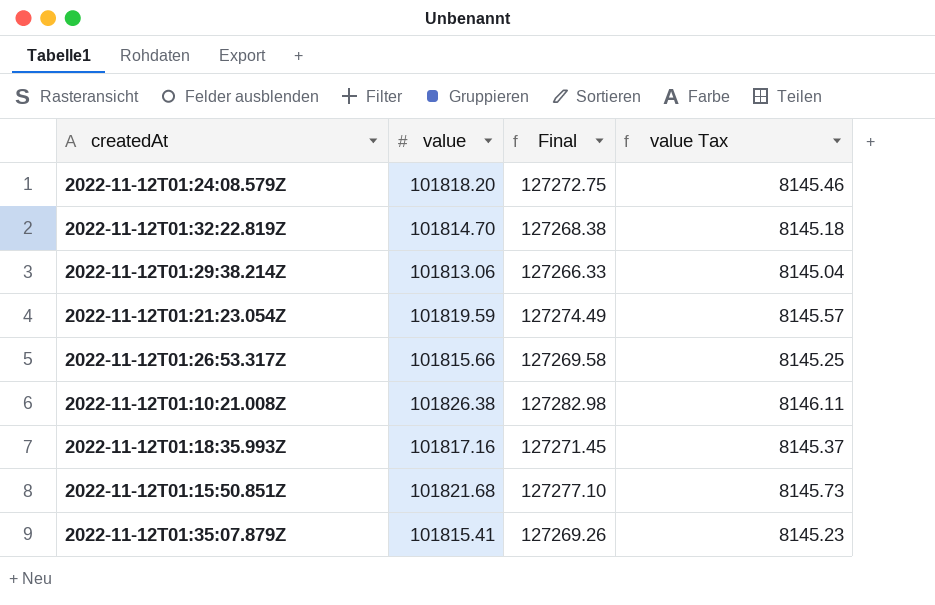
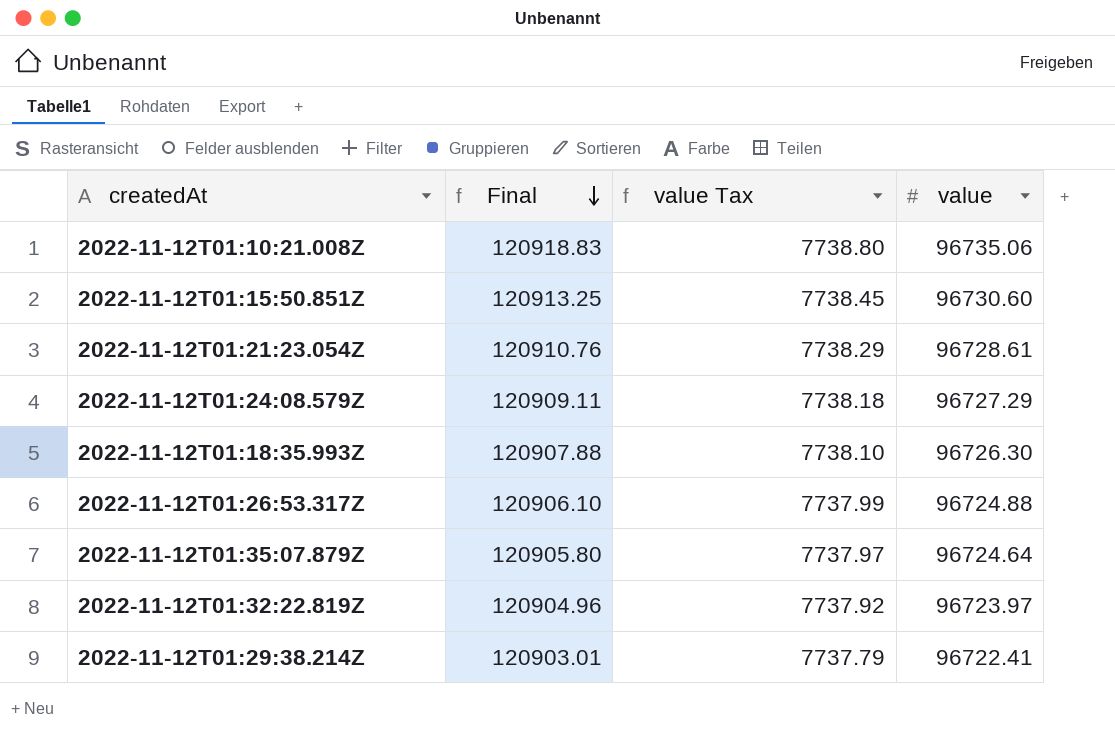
row order: none -> Final descending
column value | position: 2 -> 4
2022-11-12T01:10:21.008Z | Final: 127282.98 -> 120918.83
2022-11-12T01:10:21.008Z | value Tax: 8146.11 -> 7738.80
2022-11-12T01:10:21.008Z | value: 101826.38 -> 96735.06
2022-11-12T01:15:50.851Z | Final: 127277.10 -> 120913.25
2022-11-12T01:15:50.851Z | value Tax: 8145.73 -> 7738.45
2022-11-12T01:15:50.851Z | value: 101821.68 -> 96730.60
2022-11-12T01:21:23.054Z | Final: 127274.49 -> 120910.76
2022-11-12T01:21:23.054Z | value Tax: 8145.57 -> 7738.29
2022-11-12T01:21:23.054Z | value: 101819.59 -> 96728.61
2022-11-12T01:24:08.579Z | Final: 127272.75 -> 120909.11
2022-11-12T01:24:08.579Z | value Tax: 8145.46 -> 7738.18
2022-11-12T01:24:08.579Z | value: 101818.20 -> 96727.29
2022-11-12T01:18:35.993Z | Final: 127271.45 -> 120907.88
2022-11-12T01:18:35.993Z | value Tax: 8145.37 -> 7738.10
2022-11-12T01:18:35.993Z | value: 101817.16 -> 96726.30
2022-11-12T01:26:53.317Z | Final: 127269.58 -> 120906.10
2022-11-12T01:26:53.317Z | value Tax: 8145.25 -> 7737.99
2022-11-12T01:26:53.317Z | value: 101815.66 -> 96724.88
2022-11-12T01:35:07.879Z | Final: 127269.26 -> 120905.80
2022-11-12T01:35:07.879Z | value Tax: 8145.23 -> 7737.97
2022-11-12T01:35:07.879Z | value: 101815.41 -> 96724.64
2022-11-12T01:32:22.819Z | Final: 127268.38 -> 120904.96
2022-11-12T01:32:22.819Z | value Tax: 8145.18 -> 7737.92
2022-11-12T01:32:22.819Z | value: 101814.70 -> 96723.97
2022-11-12T01:29:38.214Z | Final: 127266.33 -> 120903.01
2022-11-12T01:29:38.214Z | value Tax: 8145.04 -> 7737.79
2022-11-12T01:29:38.214Z | value: 101813.06 -> 96722.41

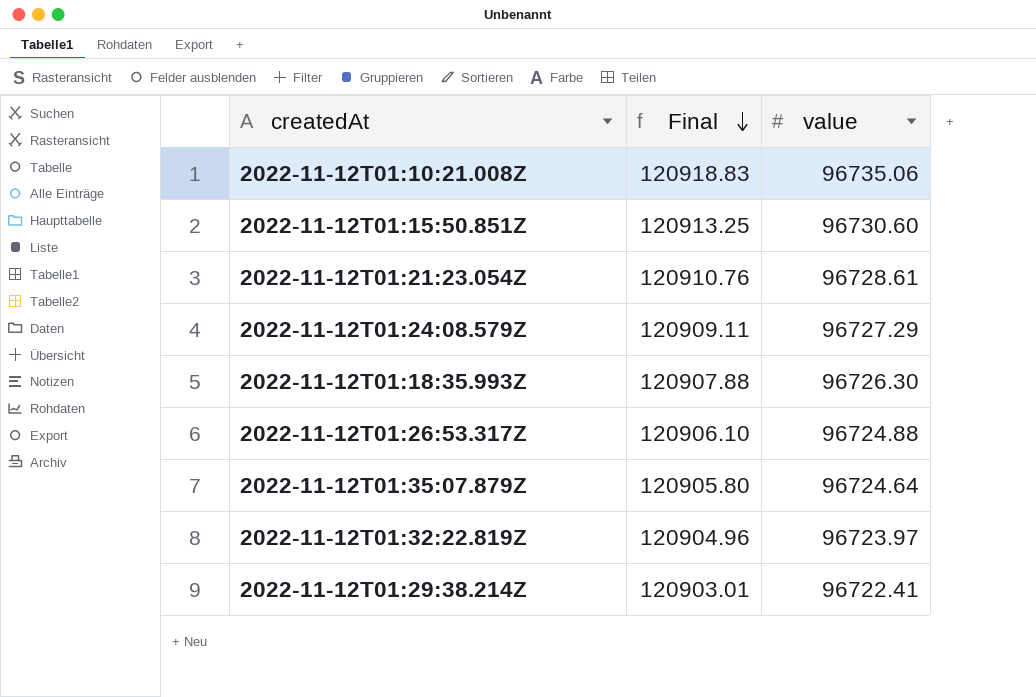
column value Tax | formula: [value] * 0.08 -> none

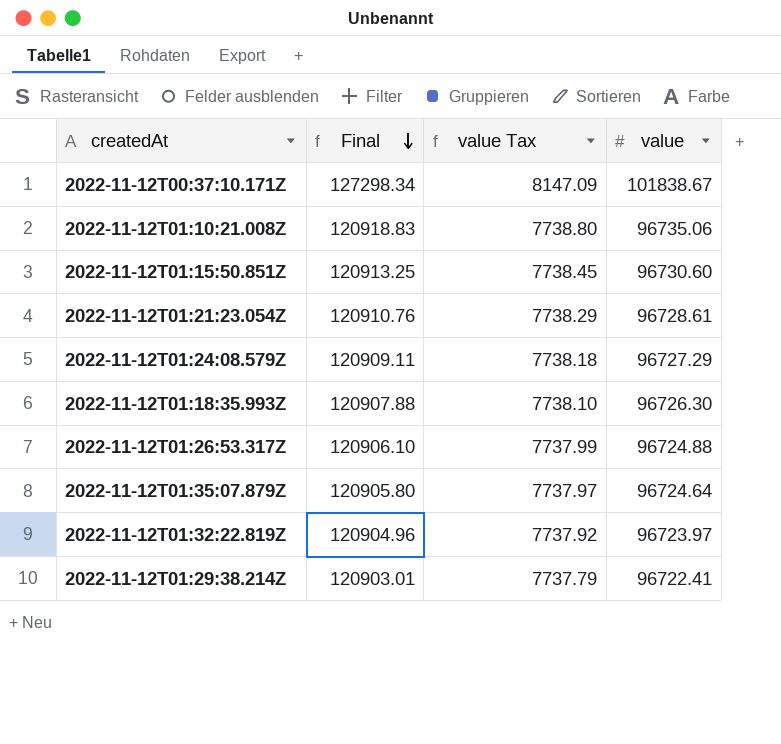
column value Tax | formula: none -> [value] * 0.08
row 2022-11-12T00:37:10.171Z: none -> 127298.34 | 8147.09 | 101838.67

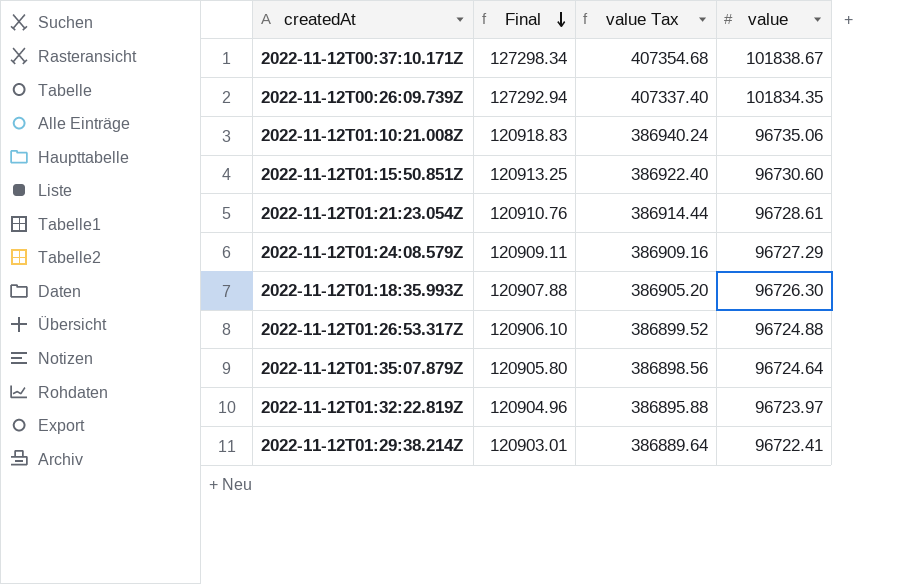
column value Tax | formula: [value] * 0.08 -> [value] * 4
row 2022-11-12T00:26:09.739Z: none -> 127292.94 | 407337.40 | 101834.35

